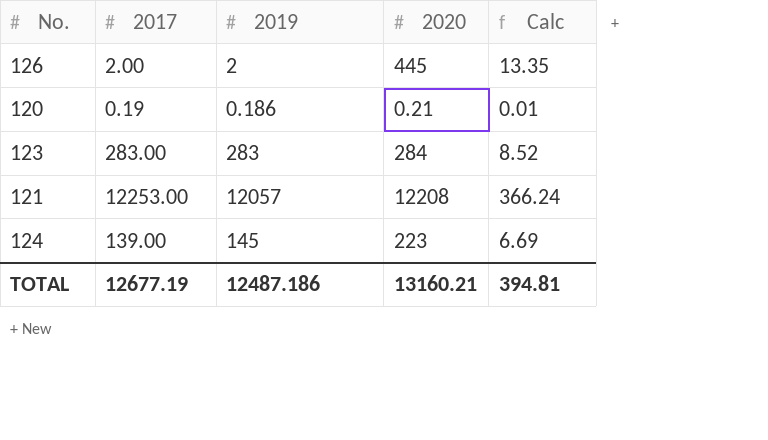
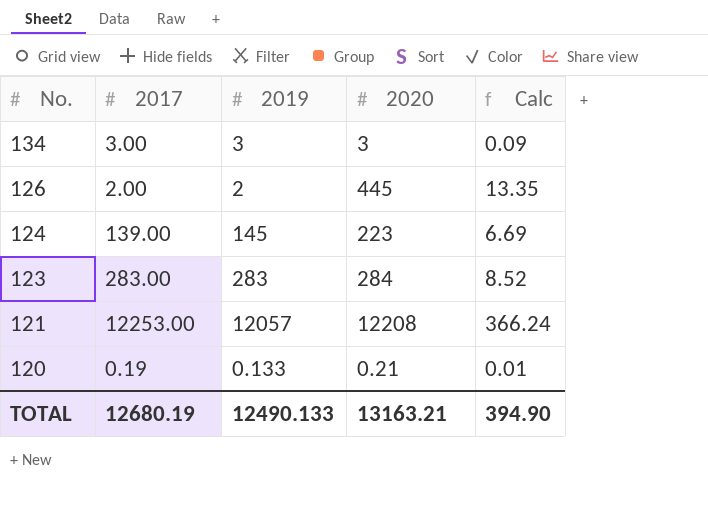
row order: none -> No. descending
row 134: none -> 3.00 | 3 | 3 | 0.09
120 | 2019: 0.186 -> 0.133
TOTAL | 2017: 12677.19 -> 12680.19
TOTAL | 2019: 12487.186 -> 12490.133
TOTAL | 2020: 13160.21 -> 13163.21
TOTAL | Calc: 394.81 -> 394.90

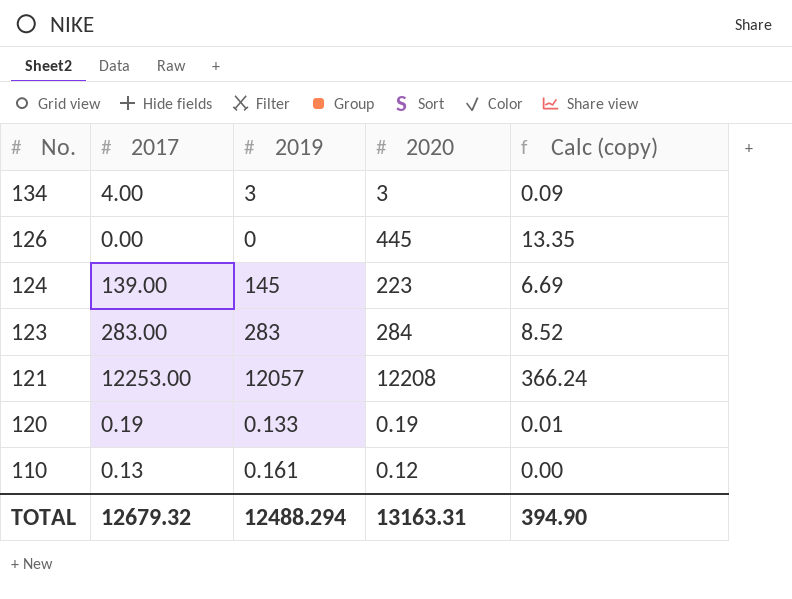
column name: Calc -> Calc (copy)
134 | 2017: 3.00 -> 4.00
126 | 2017: 2.00 -> 0.00
126 | 2019: 2 -> 0
120 | 2020: 0.21 -> 0.19
row 110: none -> 0.13 | 0.161 | 0.12 | 0.00
TOTAL | 2017: 12680.19 -> 12679.32
TOTAL | 2019: 12490.133 -> 12488.294
TOTAL | 2020: 13163.21 -> 13163.31

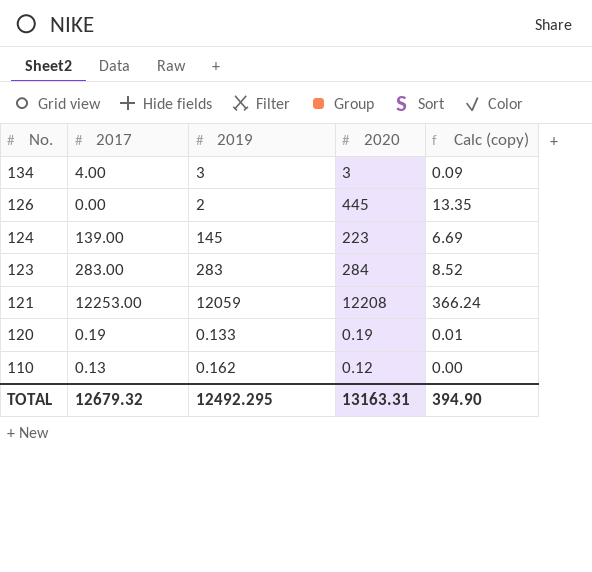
126 | 2019: 0 -> 2
121 | 2019: 12057 -> 12059
110 | 2019: 0.161 -> 0.162
TOTAL | 2019: 12488.294 -> 12492.295

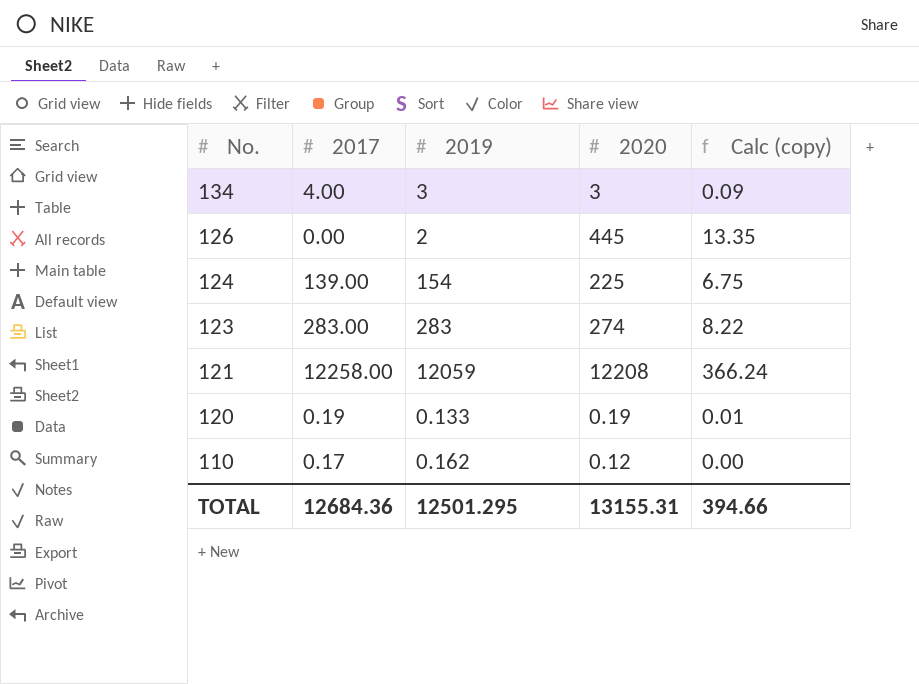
124 | 2019: 145 -> 154
124 | 2020: 223 -> 225
124 | Calc (copy): 6.69 -> 6.75
123 | 2020: 284 -> 274
123 | Calc (copy): 8.52 -> 8.22
121 | 2017: 12253.00 -> 12258.00
110 | 2017: 0.13 -> 0.17
TOTAL | 2017: 12679.32 -> 12684.36
TOTAL | 2019: 12492.295 -> 12501.295
TOTAL | 2020: 13163.31 -> 13155.31
TOTAL | Calc (copy): 394.90 -> 394.66

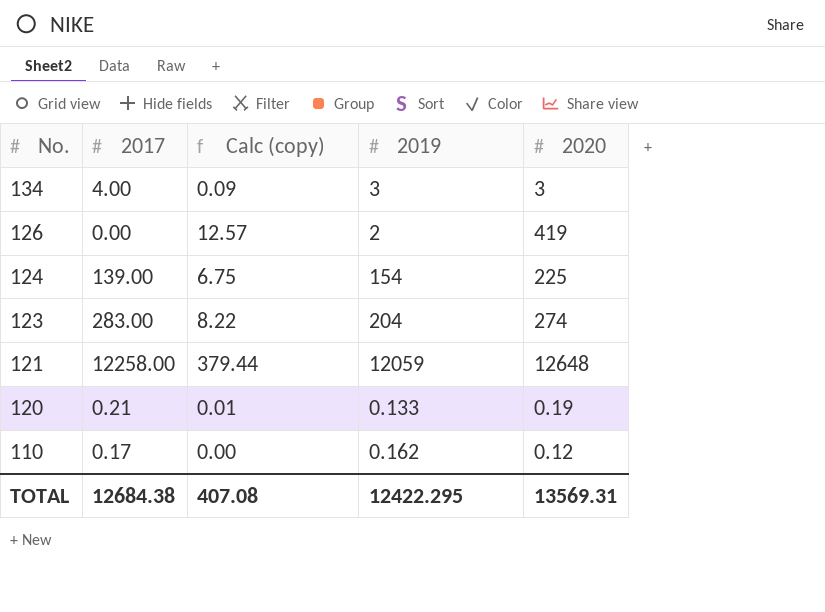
column Calc (copy) | position: 5 -> 3
126 | Calc (copy): 13.35 -> 12.57
126 | 2020: 445 -> 419
123 | 2019: 283 -> 204
121 | Calc (copy): 366.24 -> 379.44
121 | 2020: 12208 -> 12648
120 | 2017: 0.19 -> 0.21
TOTAL | 2017: 12684.36 -> 12684.38
TOTAL | Calc (copy): 394.66 -> 407.08
TOTAL | 2019: 12501.295 -> 12422.295
TOTAL | 2020: 13155.31 -> 13569.31

